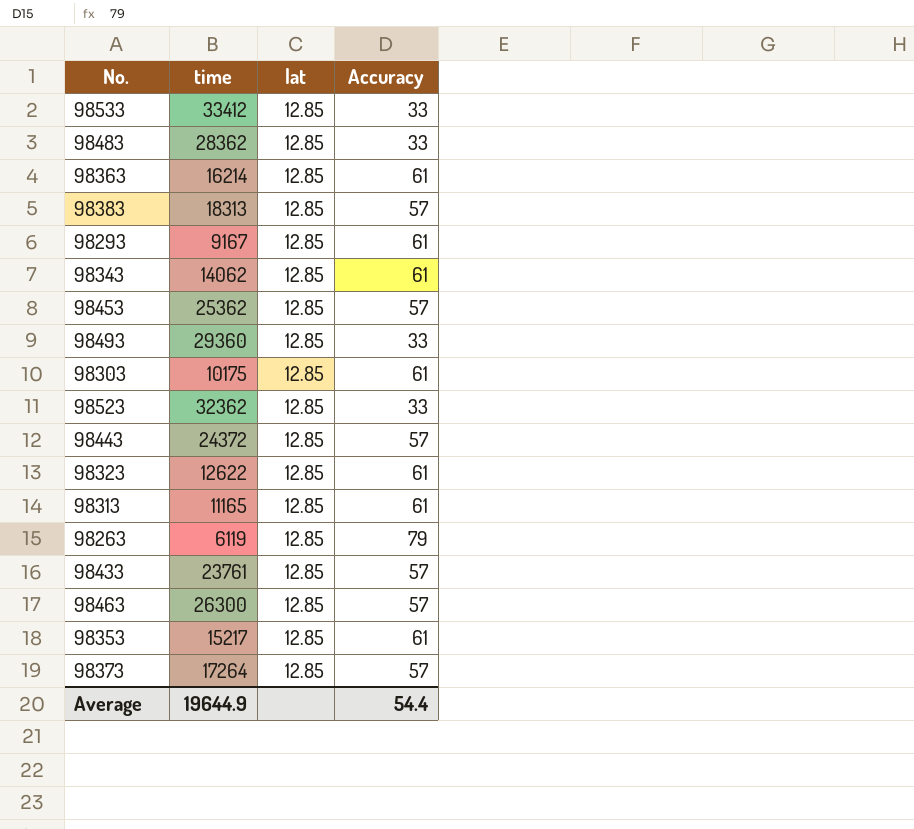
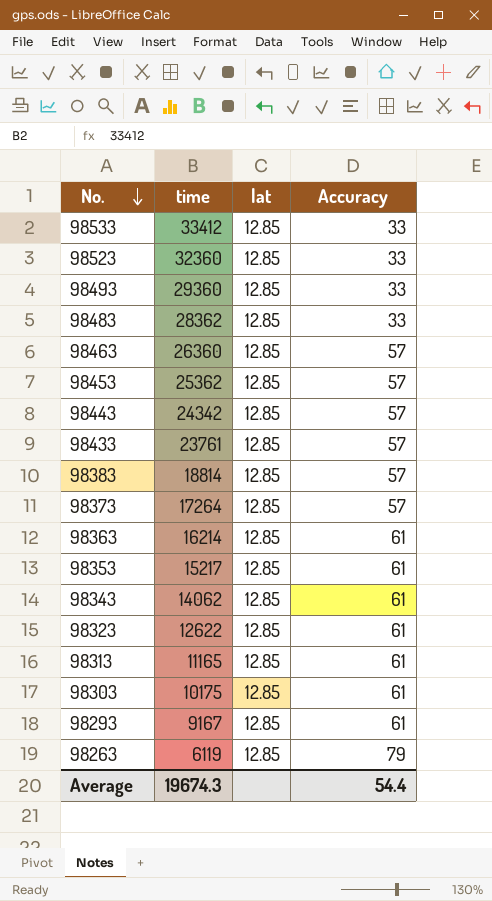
row order: none -> No. descending
98523 | time: 32362 -> 32360
98463 | time: 26300 -> 26360
98443 | time: 24372 -> 24342
98383 | time: 18313 -> 18814
Average | time: 19644.9 -> 19674.3

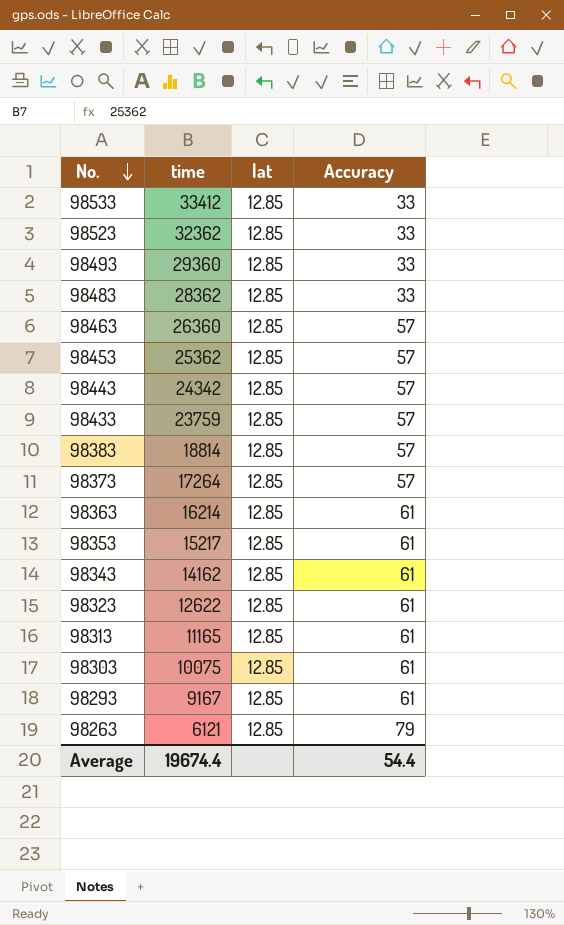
98523 | time: 32360 -> 32362
98433 | time: 23761 -> 23759
98343 | time: 14062 -> 14162
98303 | time: 10175 -> 10075
98263 | time: 6119 -> 6121
Average | time: 19674.3 -> 19674.4

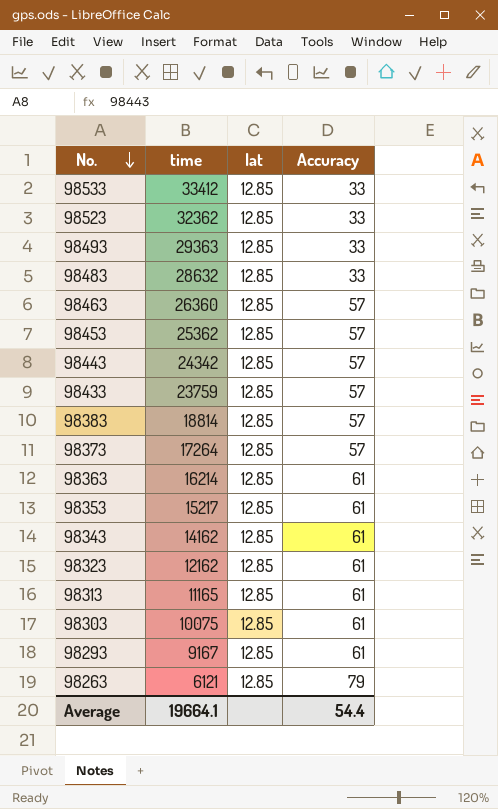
98493 | time: 29360 -> 29363
98483 | time: 28362 -> 28632
98323 | time: 12622 -> 12162
Average | time: 19674.4 -> 19664.1

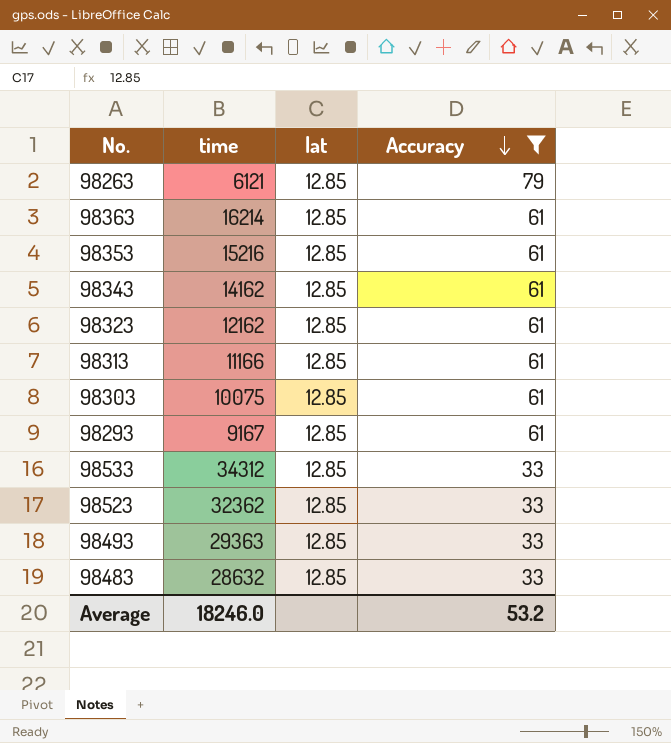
filter: none -> Accuracy != 57
row order: No. descending -> Accuracy descending
98353 | time: 15217 -> 15216
98313 | time: 11165 -> 11166
98533 | time: 33412 -> 34312
Average | time: 19664.1 -> 18246.0
Average | Accuracy: 54.4 -> 53.2

